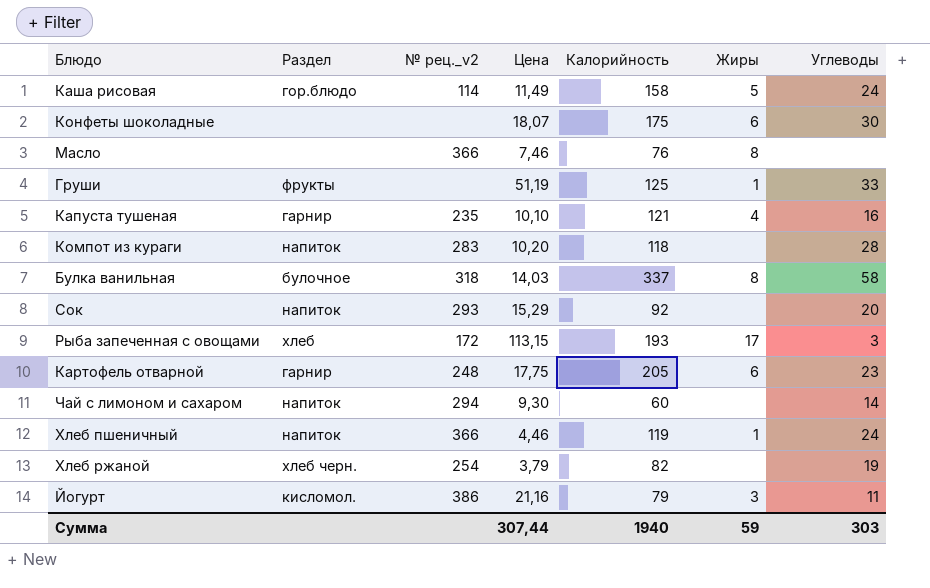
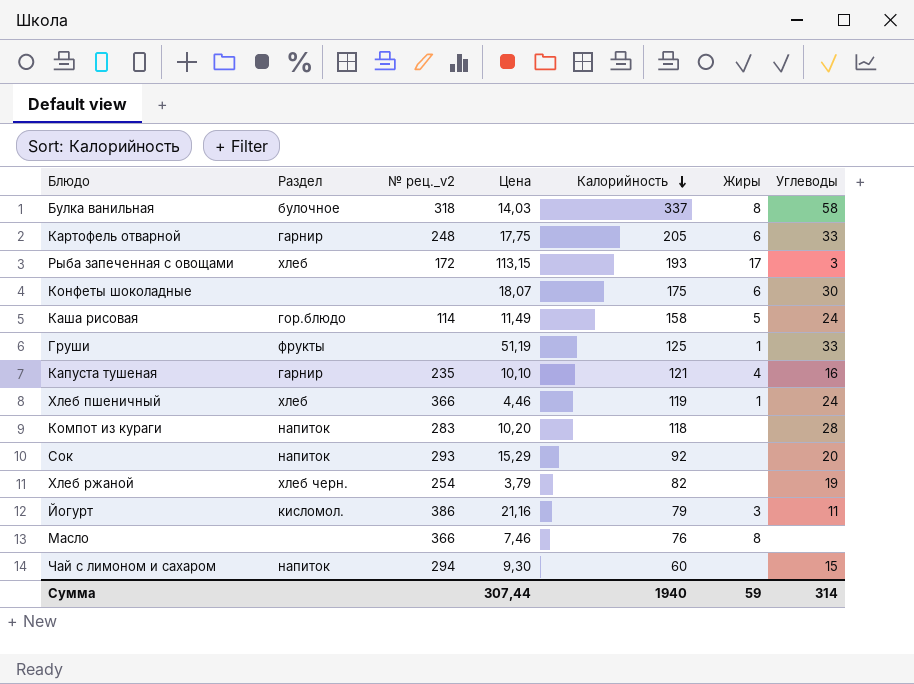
row order: none -> Калорийность descending
Картофель отварной | Углеводы: 23 -> 33
Хлеб пшеничный | Раздел: напиток -> хлеб
Чай с лимоном и сахаром | Углеводы: 14 -> 15
Сумма | Углеводы: 303 -> 314

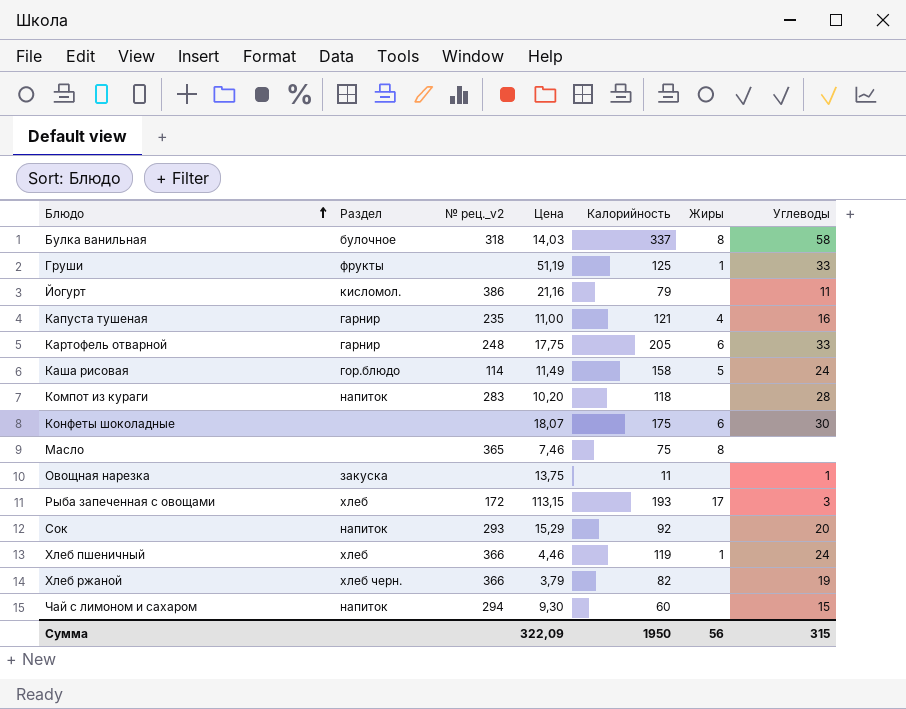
row order: Калорийность descending -> Блюдо ascending
Йогурт | Жиры: 3 -> none
Капуста тушеная | Цена: 10,10 -> 11,00
Масло | № рец._v2: 366 -> 365
Масло | Калорийность: 76 -> 75
row Овощная нарезка: none -> закуска | none | 13,75 | 11 | none | 1
Хлеб ржаной | № рец._v2: 254 -> 366
Сумма | Цена: 307,44 -> 322,09
Сумма | Калорийность: 1940 -> 1950
Сумма | Жиры: 59 -> 56
Сумма | Углеводы: 314 -> 315

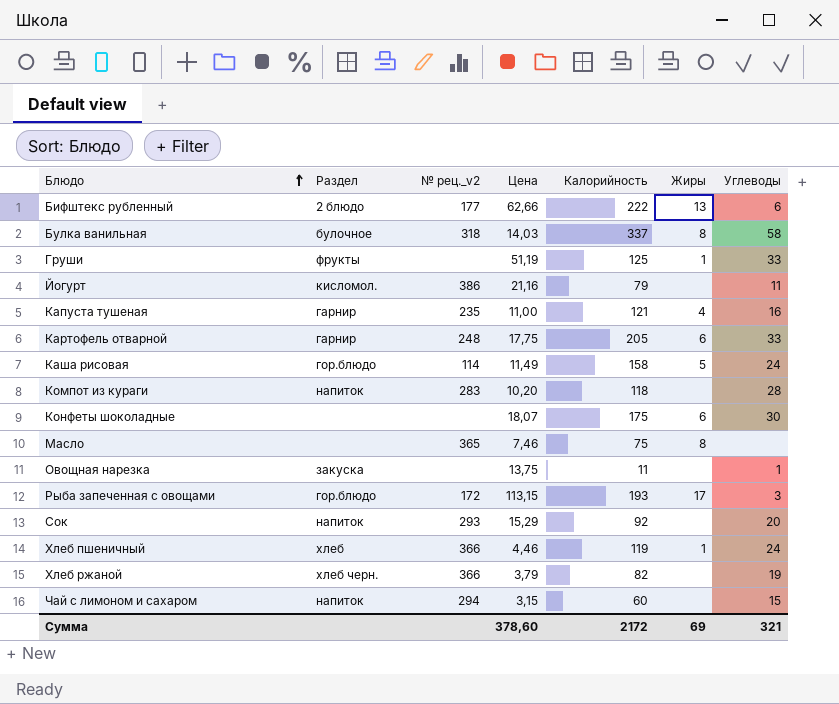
row Бифштекс рубленный: none -> 2 блюдо | 177 | 62,66 | 222 | 13 | 6
Рыба запеченная с овощами | Раздел: хлеб -> гор.блюдо
Чай с лимоном и сахаром | Цена: 9,30 -> 3,15
Сумма | Цена: 322,09 -> 378,60
Сумма | Калорийность: 1950 -> 2172
Сумма | Жиры: 56 -> 69
Сумма | Углеводы: 315 -> 321

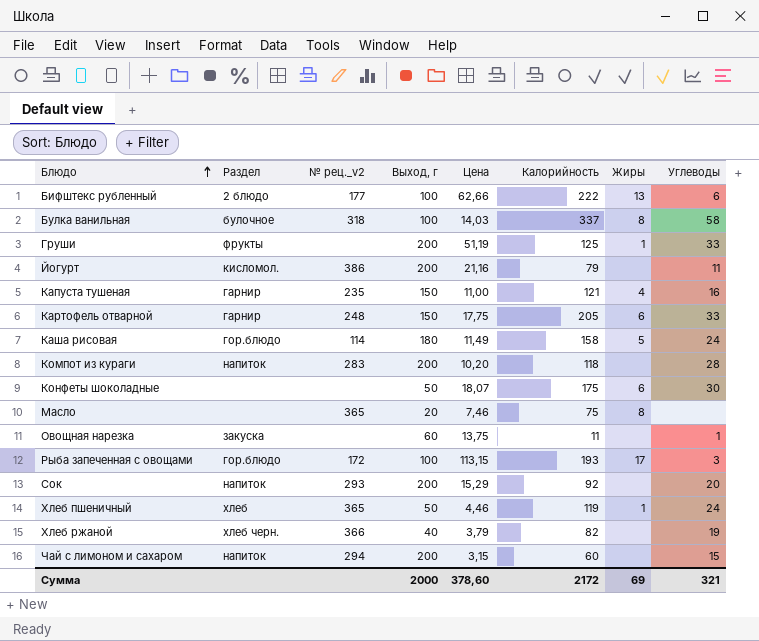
column Выход, г | position: none -> 4
Хлеб пшеничный | № рец._v2: 366 -> 365

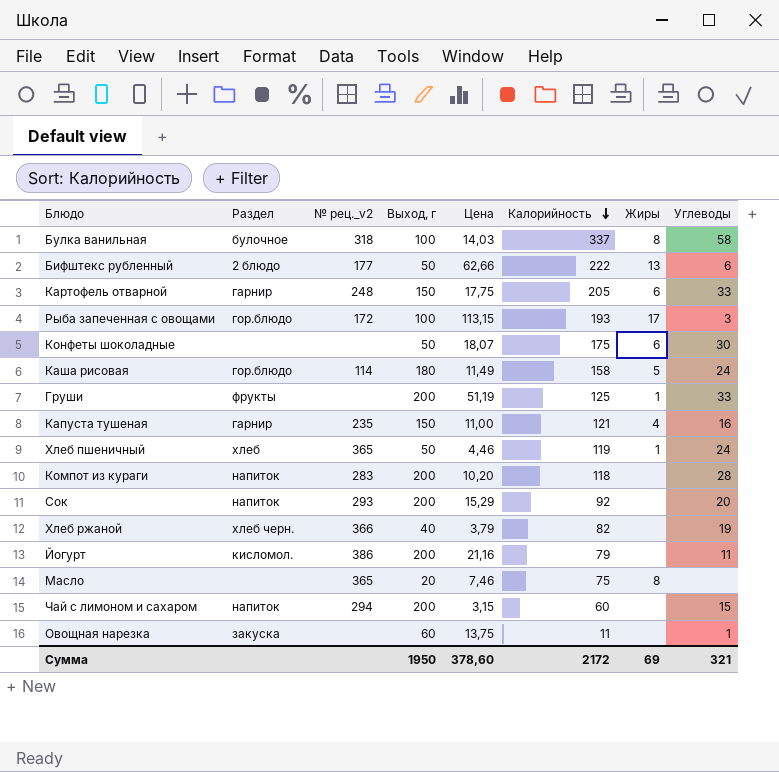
row order: Блюдо ascending -> Калорийность descending
Бифштекс рубленный | Выход, г: 100 -> 50
Сумма | Выход, г: 2000 -> 1950

